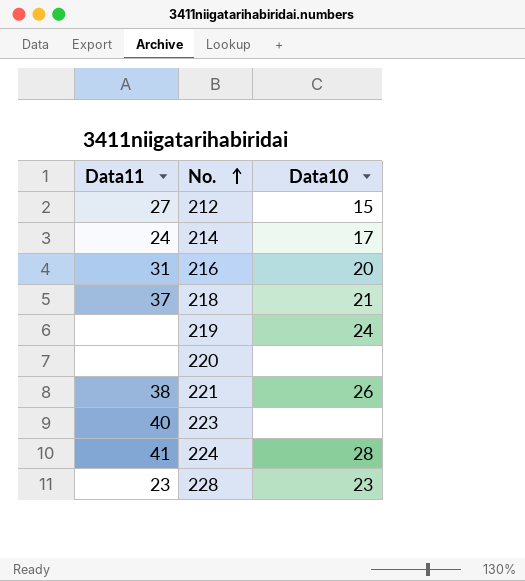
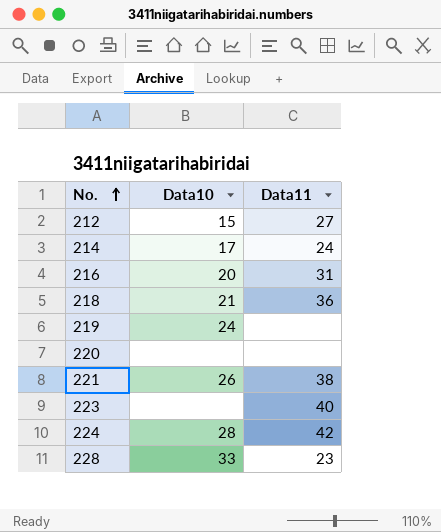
column Data11 | position: 1 -> 3
218 | Data11: 37 -> 36
224 | Data11: 41 -> 42
228 | Data10: 23 -> 33

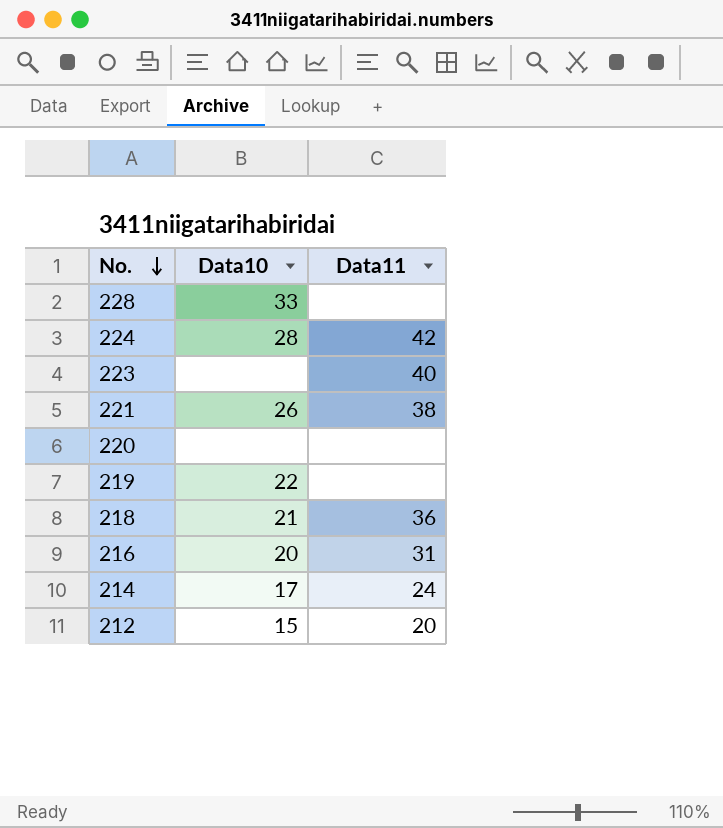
row order: No. ascending -> No. descending
228 | Data11: 23 -> none
219 | Data10: 24 -> 22
212 | Data11: 27 -> 20

